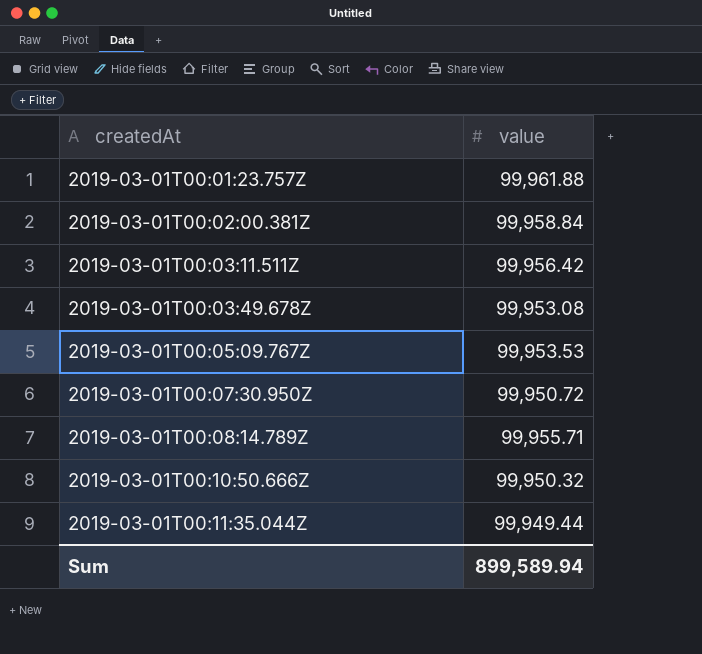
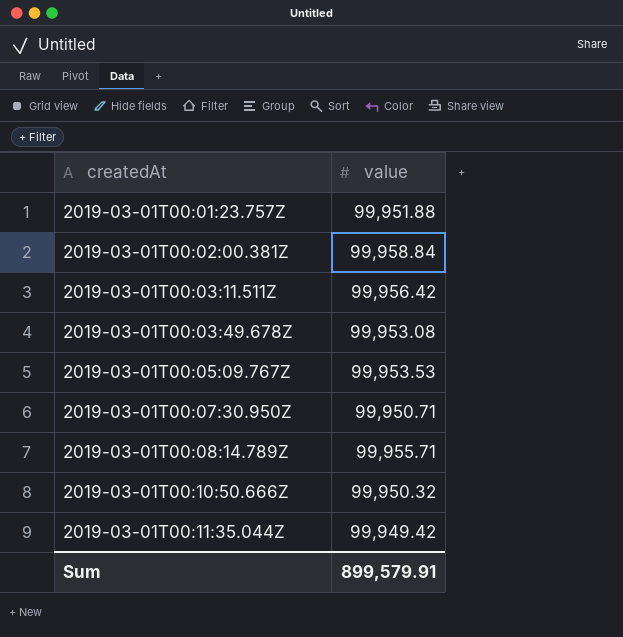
2019-03-01T00:01:23.757Z | value: 99,961.88 -> 99,951.88
2019-03-01T00:07:30.950Z | value: 99,950.72 -> 99,950.71
2019-03-01T00:11:35.044Z | value: 99,949.44 -> 99,949.42
Sum | value: 899,589.94 -> 899,579.91

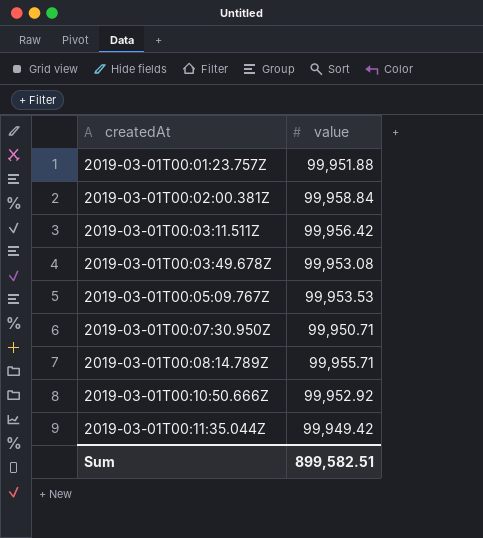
2019-03-01T00:10:50.666Z | value: 99,950.32 -> 99,952.92
Sum | value: 899,579.91 -> 899,582.51

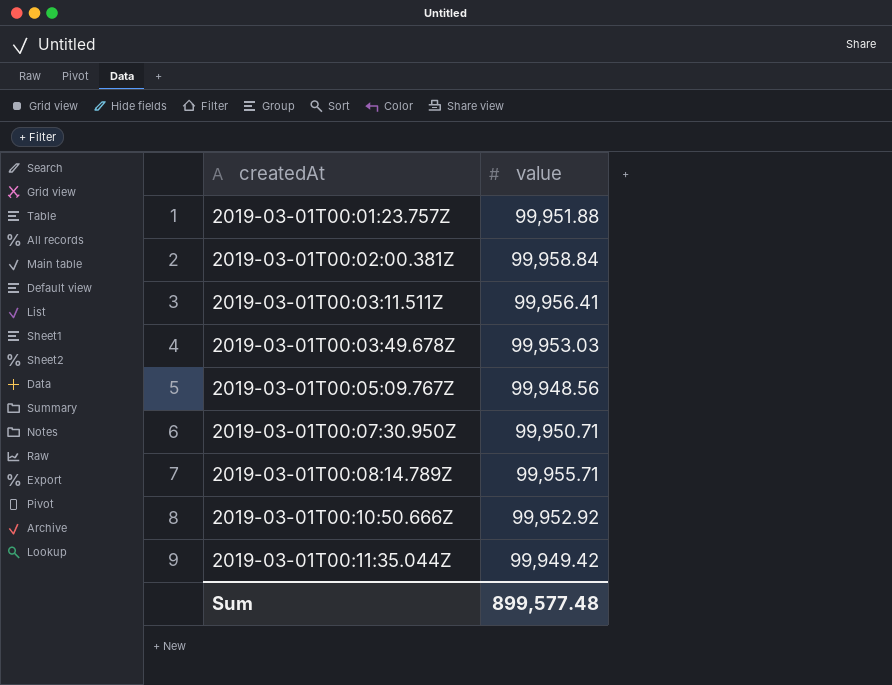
2019-03-01T00:03:11.511Z | value: 99,956.42 -> 99,956.41
2019-03-01T00:03:49.678Z | value: 99,953.08 -> 99,953.03
2019-03-01T00:05:09.767Z | value: 99,953.53 -> 99,948.56
Sum | value: 899,582.51 -> 899,577.48

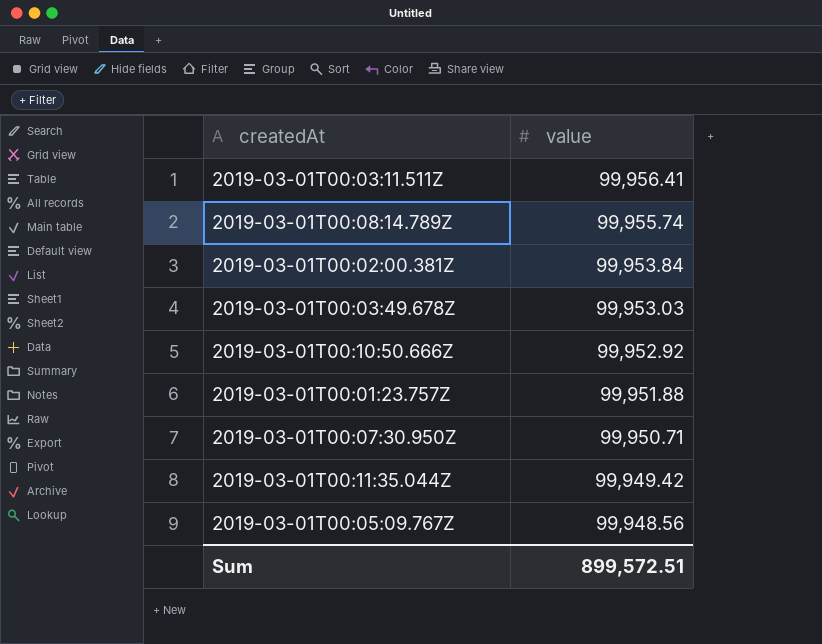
row order: createdAt ascending -> value descending
2019-03-01T00:08:14.789Z | value: 99,955.71 -> 99,955.74
2019-03-01T00:02:00.381Z | value: 99,958.84 -> 99,953.84
Sum | value: 899,577.48 -> 899,572.51

